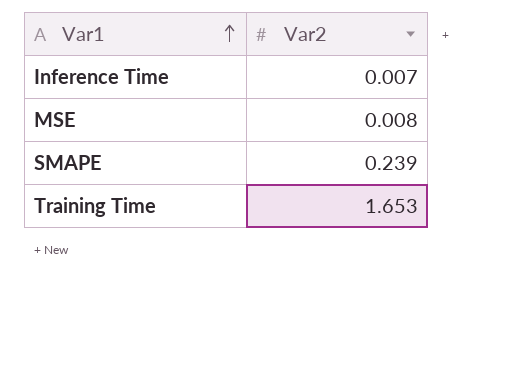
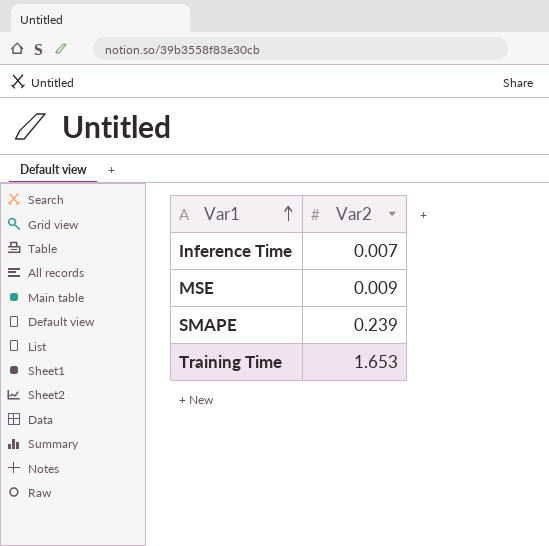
MSE | Var2: 0.008 -> 0.009

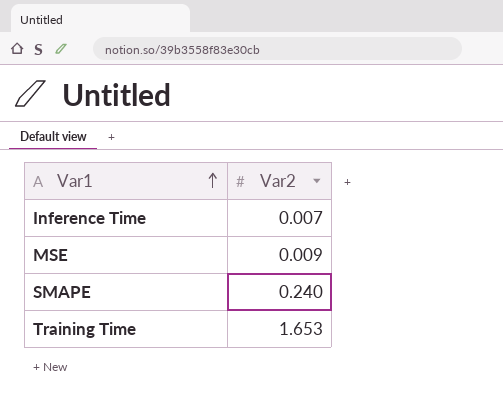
SMAPE | Var2: 0.239 -> 0.240

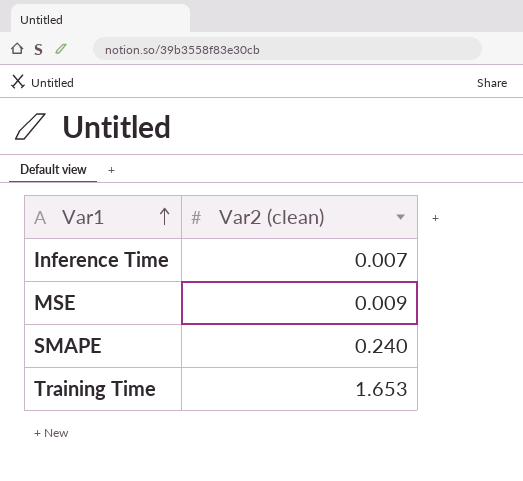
column name: Var2 -> Var2 (clean)

